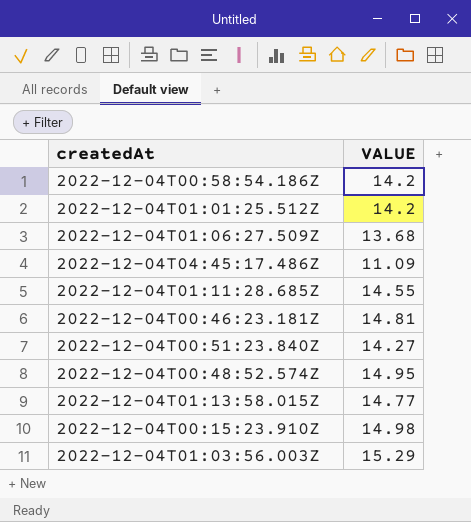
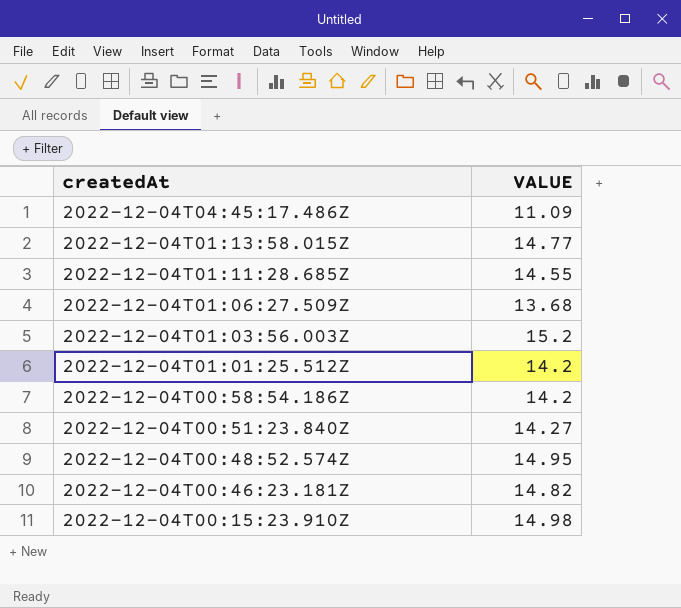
row order: none -> createdAt descending
2022-12-04T01:03:56.003Z | VALUE: 15.29 -> 15.2
2022-12-04T00:46:23.181Z | VALUE: 14.81 -> 14.82

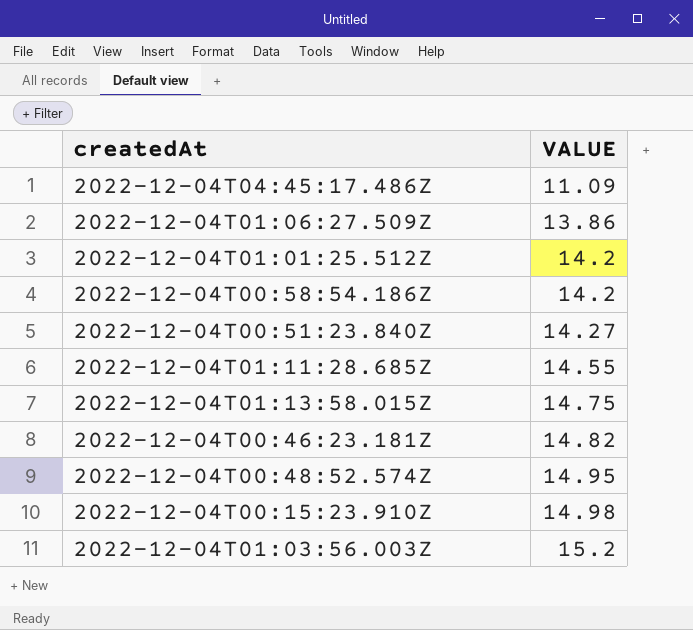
row order: createdAt descending -> VALUE ascending
2022-12-04T01:06:27.509Z | VALUE: 13.68 -> 13.86
2022-12-04T01:13:58.015Z | VALUE: 14.77 -> 14.75

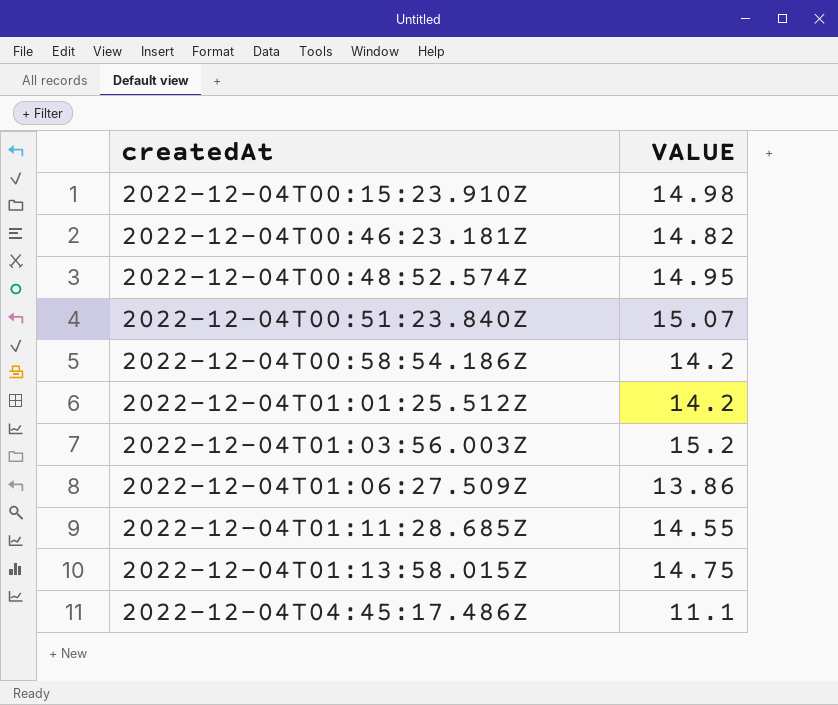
row order: VALUE ascending -> createdAt ascending
2022-12-04T00:51:23.840Z | VALUE: 14.27 -> 15.07
2022-12-04T04:45:17.486Z | VALUE: 11.09 -> 11.1

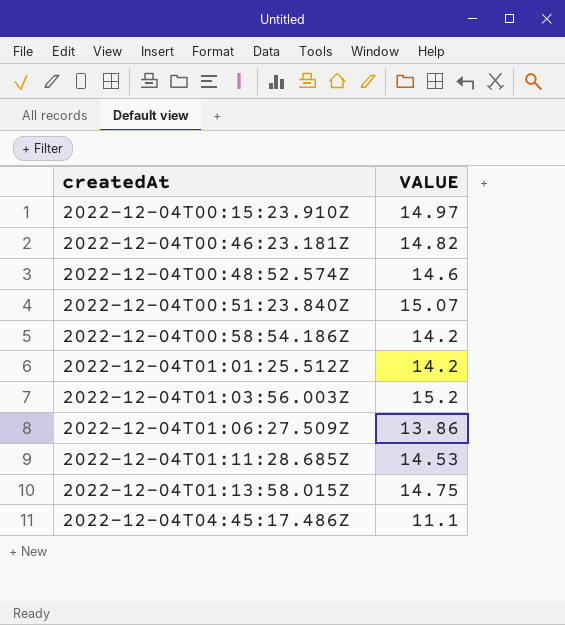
2022-12-04T00:15:23.910Z | VALUE: 14.98 -> 14.97
2022-12-04T00:48:52.574Z | VALUE: 14.95 -> 14.6
2022-12-04T01:11:28.685Z | VALUE: 14.55 -> 14.53

